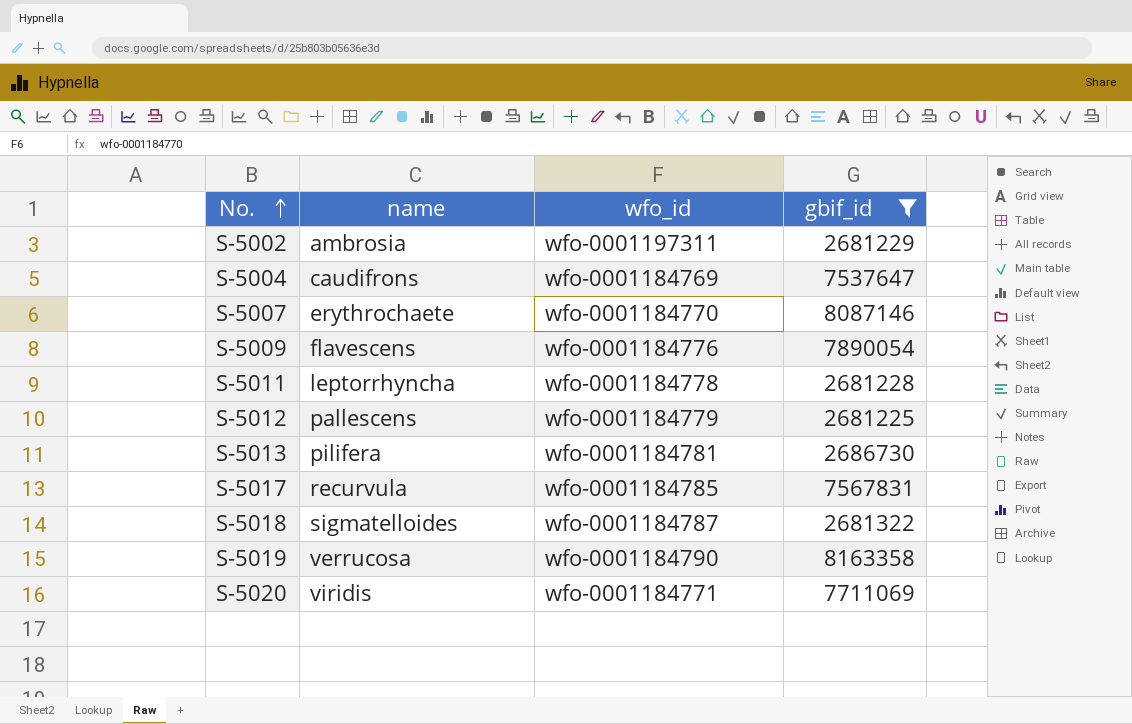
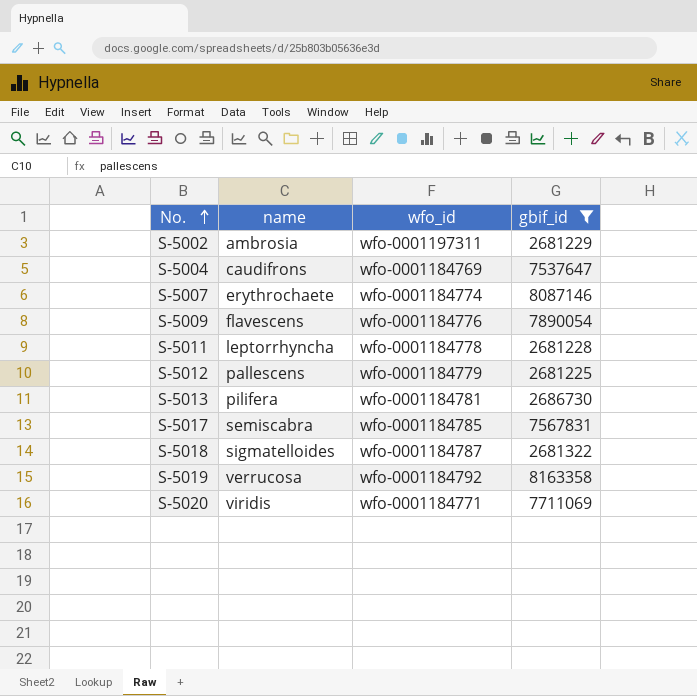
S-5007 | wfo_id: wfo-0001184770 -> wfo-0001184774
S-5017 | name: recurvula -> semiscabra
S-5019 | wfo_id: wfo-0001184790 -> wfo-0001184792

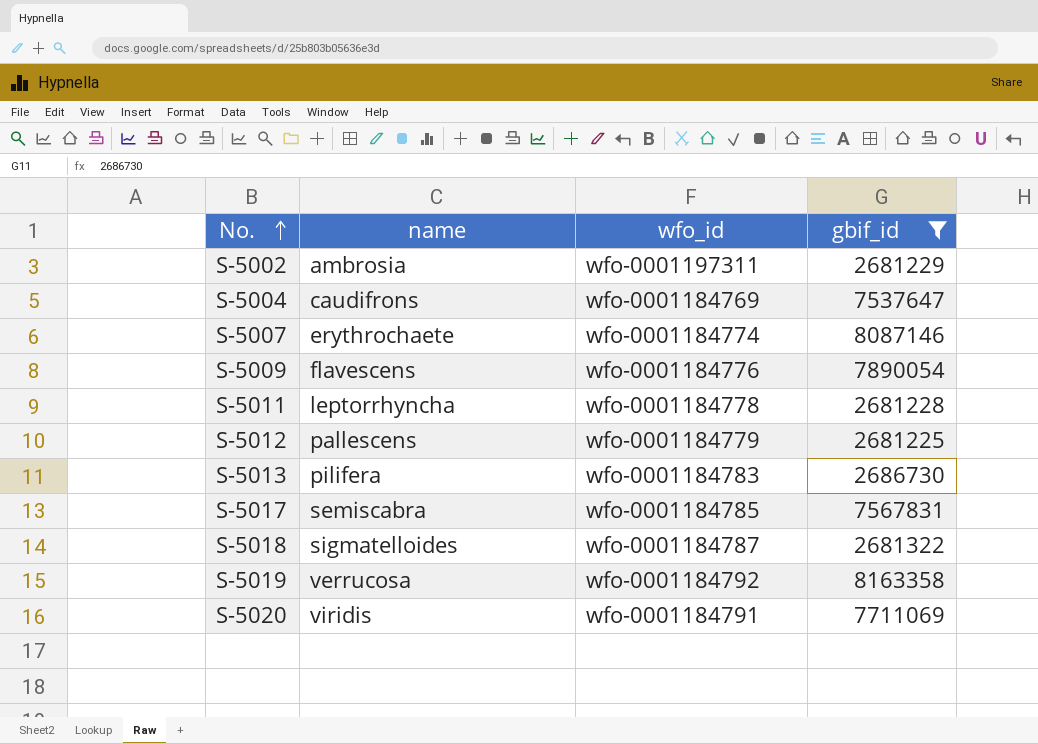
S-5013 | wfo_id: wfo-0001184781 -> wfo-0001184783
S-5020 | wfo_id: wfo-0001184771 -> wfo-0001184791

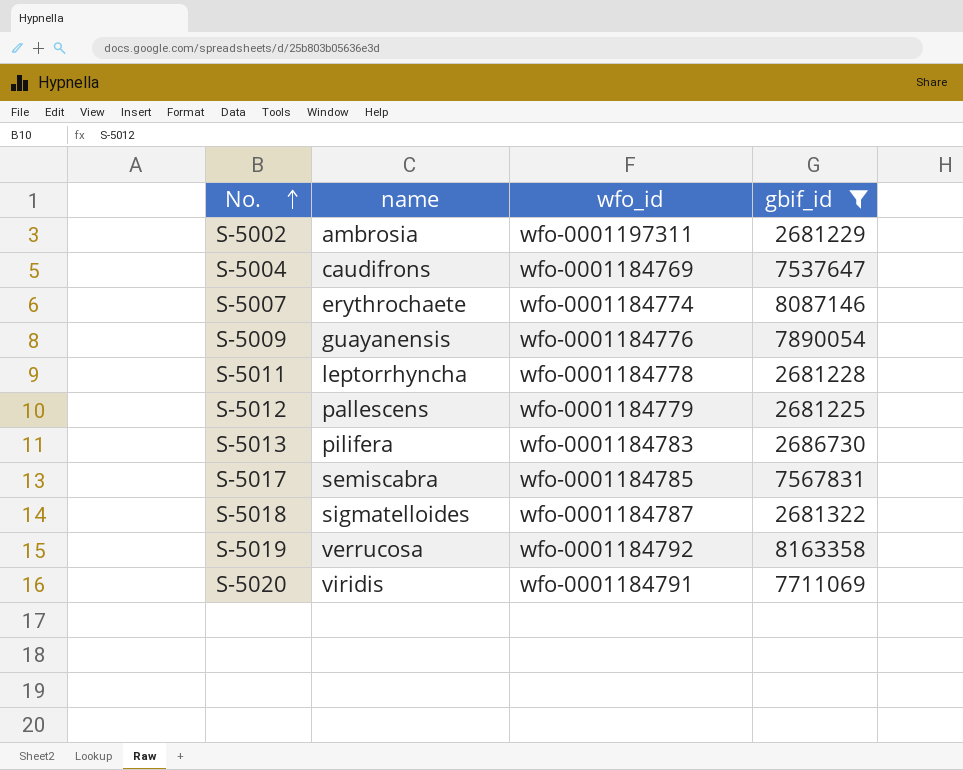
S-5009 | name: flavescens -> guayanensis

